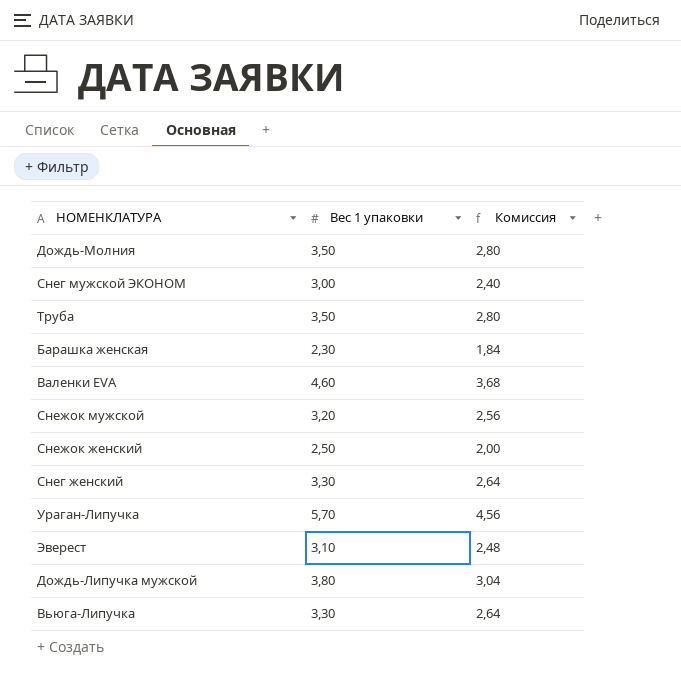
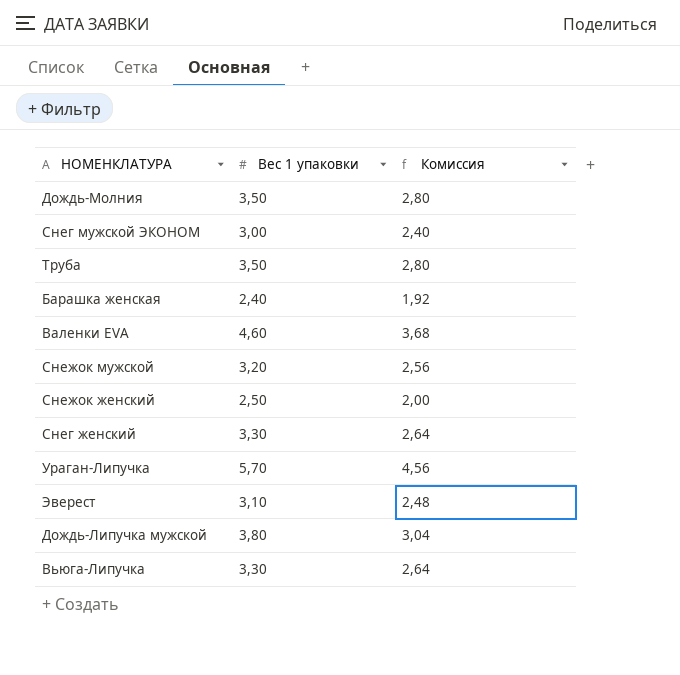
Барашка женская | Вес 1 упаковки: 2,30 -> 2,40
Барашка женская | Комиссия: 1,84 -> 1,92

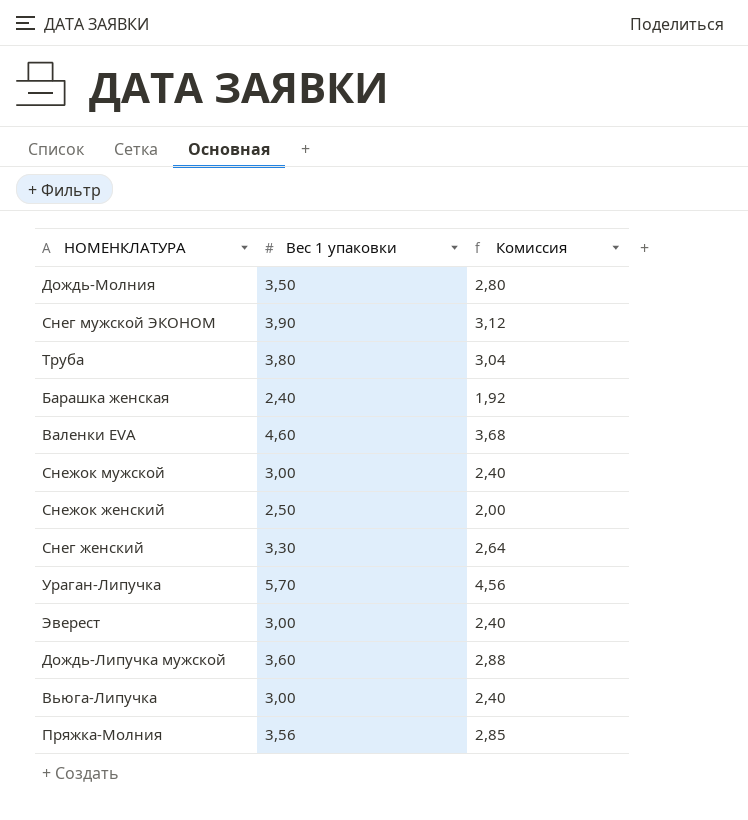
Снег мужской ЭКОНОМ | Вес 1 упаковки: 3,00 -> 3,90
Снег мужской ЭКОНОМ | Комиссия: 2,40 -> 3,12
Труба | Вес 1 упаковки: 3,50 -> 3,80
Труба | Комиссия: 2,80 -> 3,04
Снежок мужской | Вес 1 упаковки: 3,20 -> 3,00
Снежок мужской | Комиссия: 2,56 -> 2,40
Эверест | Вес 1 упаковки: 3,10 -> 3,00
Эверест | Комиссия: 2,48 -> 2,40
Дождь-Липучка мужской | Вес 1 упаковки: 3,80 -> 3,60
Дождь-Липучка мужской | Комиссия: 3,04 -> 2,88
Вьюга-Липучка | Вес 1 упаковки: 3,30 -> 3,00
Вьюга-Липучка | Комиссия: 2,64 -> 2,40
row Пряжка-Молния: none -> 3,56 | 2,85

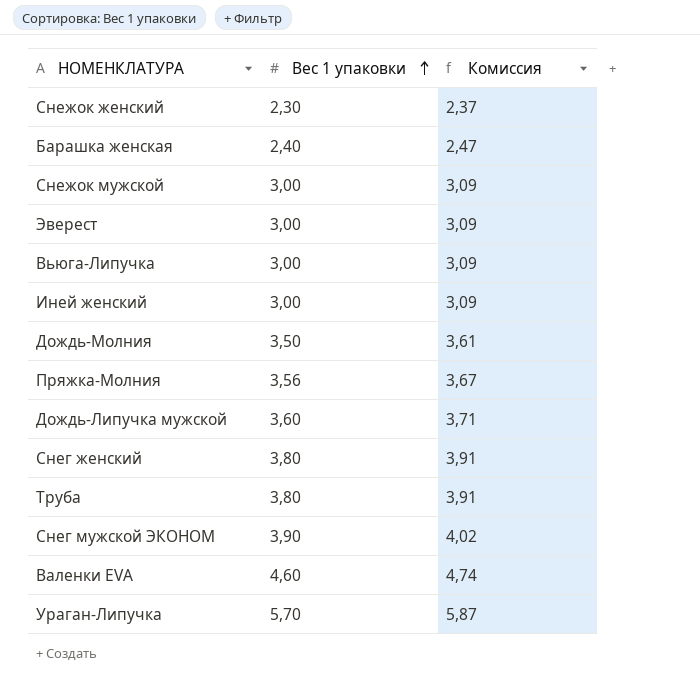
row order: none -> Вес 1 упаковки ascending
column Комиссия | formula: [Вес 1 упаковки] * 0,8 -> [Вес 1 упаковки] * 1,03
Снежок женский | Вес 1 упаковки: 2,50 -> 2,30
row Иней женский: none -> 3,00 | 3,09
Снег женский | Вес 1 упаковки: 3,30 -> 3,80

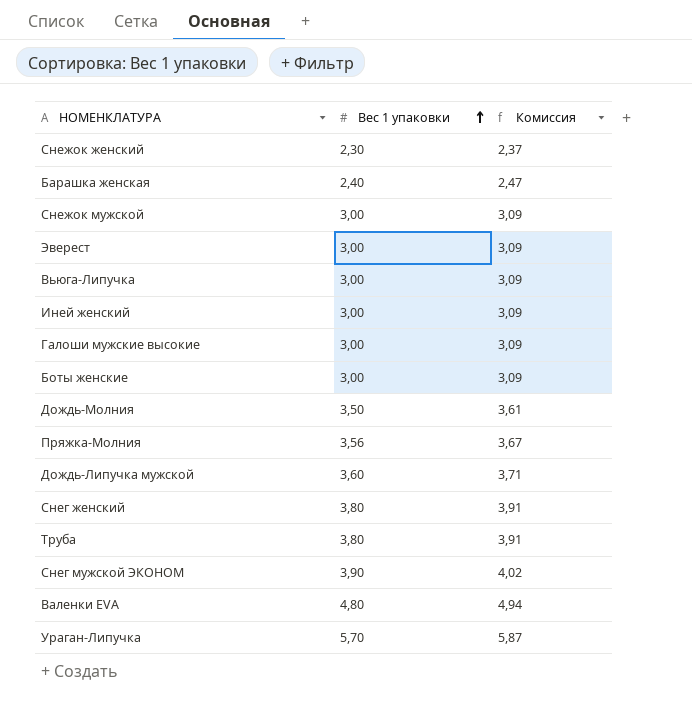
row Галоши мужские высокие: none -> 3,00 | 3,09
row Боты женские: none -> 3,00 | 3,09
Валенки EVA | Вес 1 упаковки: 4,60 -> 4,80
Валенки EVA | Комиссия: 4,74 -> 4,94

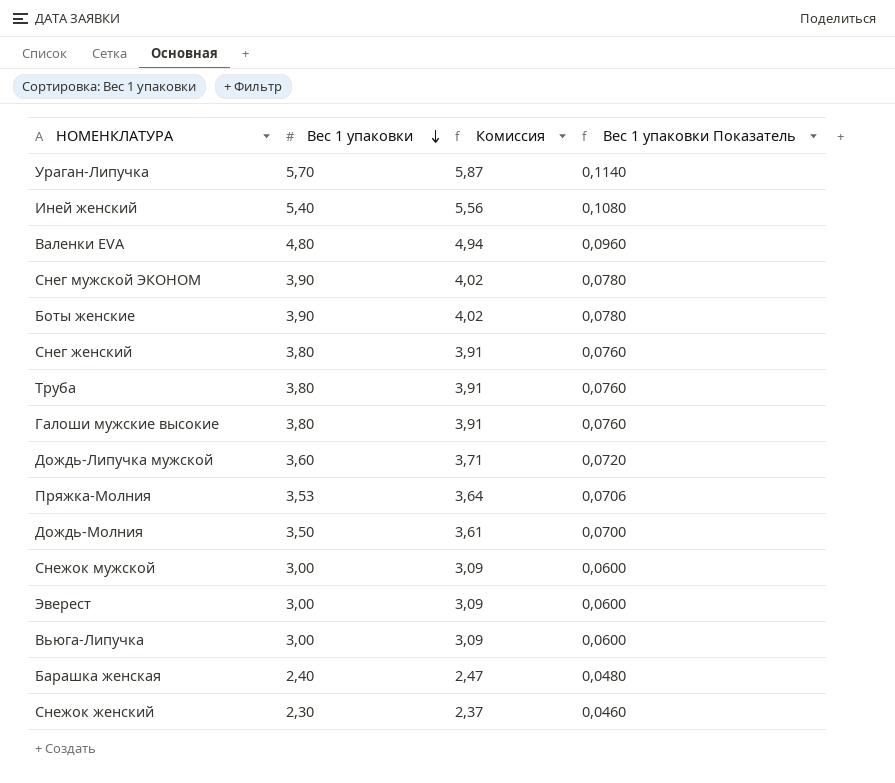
row order: Вес 1 упаковки ascending -> Вес 1 упаковки descending
column Вес 1 упаковки Показатель | formula: none -> [Вес 1 упаковки] * 0,02
Иней женский | Вес 1 упаковки: 3,00 -> 5,40
Иней женский | Комиссия: 3,09 -> 5,56
Боты женские | Вес 1 упаковки: 3,00 -> 3,90
Боты женские | Комиссия: 3,09 -> 4,02
Галоши мужские высокие | Вес 1 упаковки: 3,00 -> 3,80
Галоши мужские высокие | Комиссия: 3,09 -> 3,91
Пряжка-Молния | Вес 1 упаковки: 3,56 -> 3,53
Пряжка-Молния | Комиссия: 3,67 -> 3,64

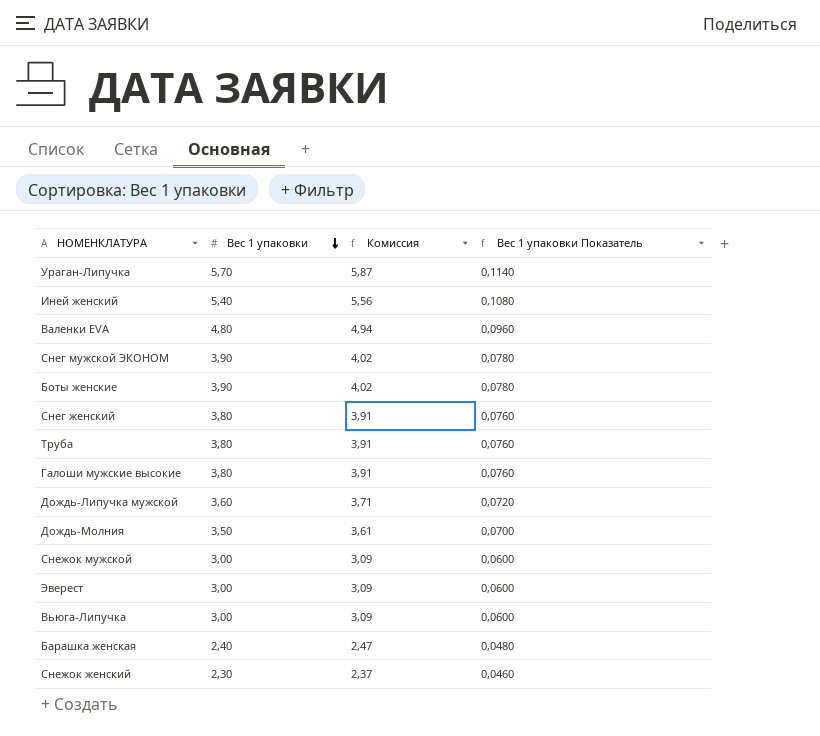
row Пряжка-Молния: 3,53 | 3,64 | 0,0706 -> none

